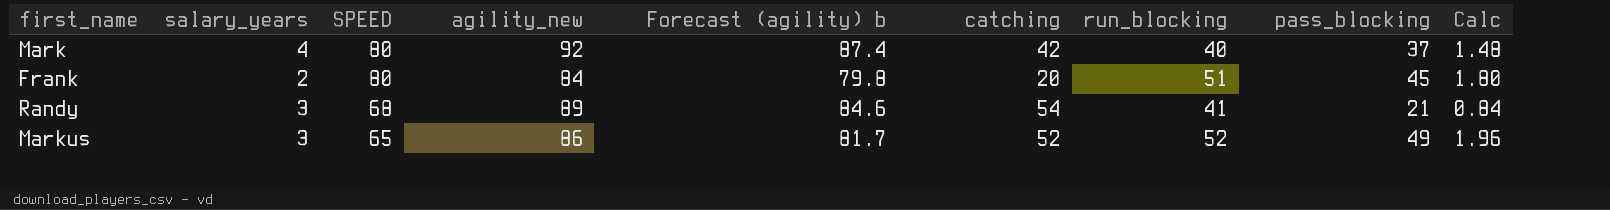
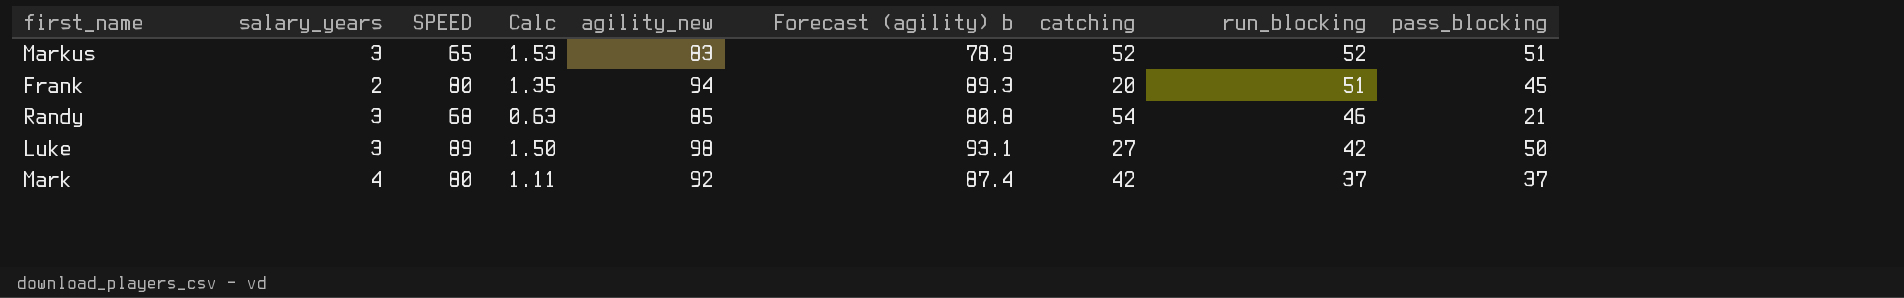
row order: SPEED descending -> run_blocking descending
column Calc | formula: [pass_blocking] * 0.04 -> [pass_blocking] * 0.03
column Calc | position: 9 -> 4
Markus | agility_new: 86 -> 83
Markus | Forecast (agility) b: 81.7 -> 78.9
Markus | pass_blocking: 49 -> 51
Frank | agility_new: 84 -> 94
Frank | Forecast (agility) b: 79.8 -> 89.3
Randy | agility_new: 89 -> 85
Randy | Forecast (agility) b: 84.6 -> 80.8
Randy | run_blocking: 41 -> 46
row Luke: none -> 3 | 89 | 1.50 | 98 | 93.1 | 27 | 42 | 50
Mark | run_blocking: 40 -> 37

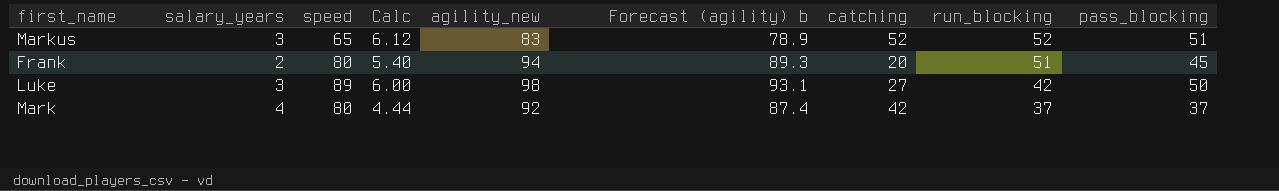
column name: SPEED -> speed
column Calc | formula: [pass_blocking] * 0.03 -> [pass_blocking] * 0.12
row Randy: 3 | 68 | 0.63 | 85 | 80.8 | 54 | 46 | 21 -> none

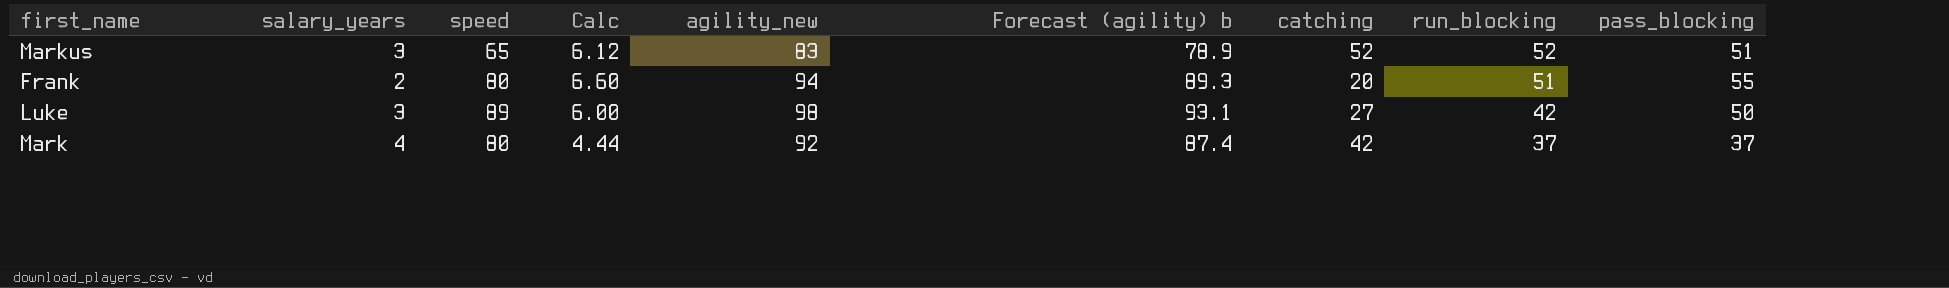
Frank | Calc: 5.40 -> 6.60
Frank | pass_blocking: 45 -> 55

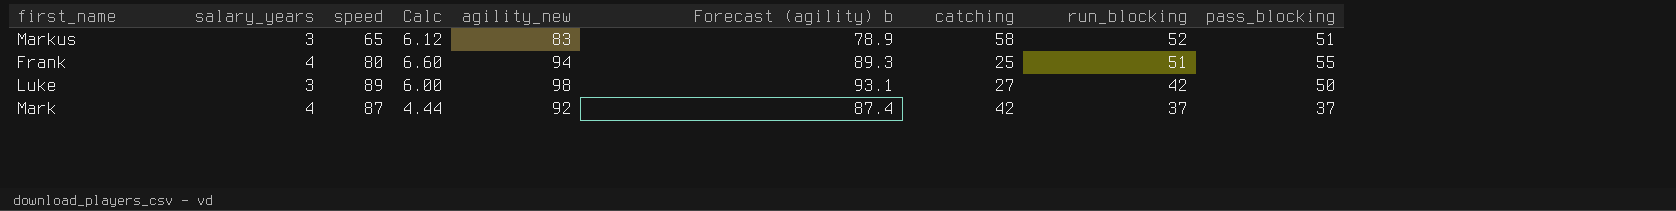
Markus | catching: 52 -> 58
Frank | salary_years: 2 -> 4
Frank | catching: 20 -> 25
Mark | speed: 80 -> 87

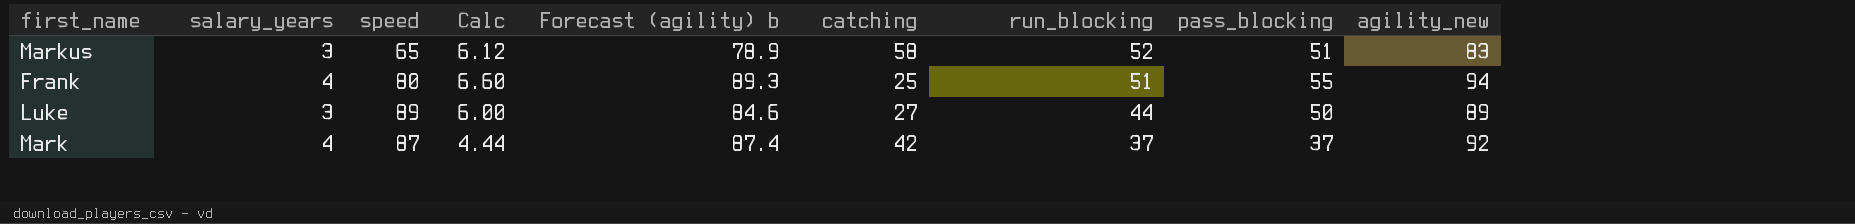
column agility_new | position: 5 -> 9
Luke | Forecast (agility) b: 93.1 -> 84.6
Luke | run_blocking: 42 -> 44
Luke | agility_new: 98 -> 89

